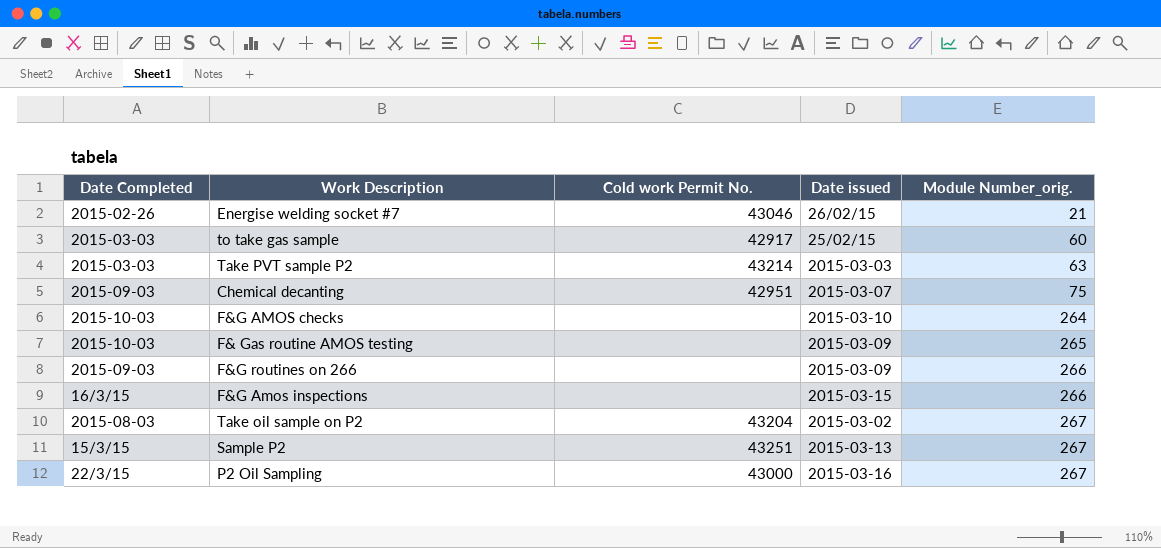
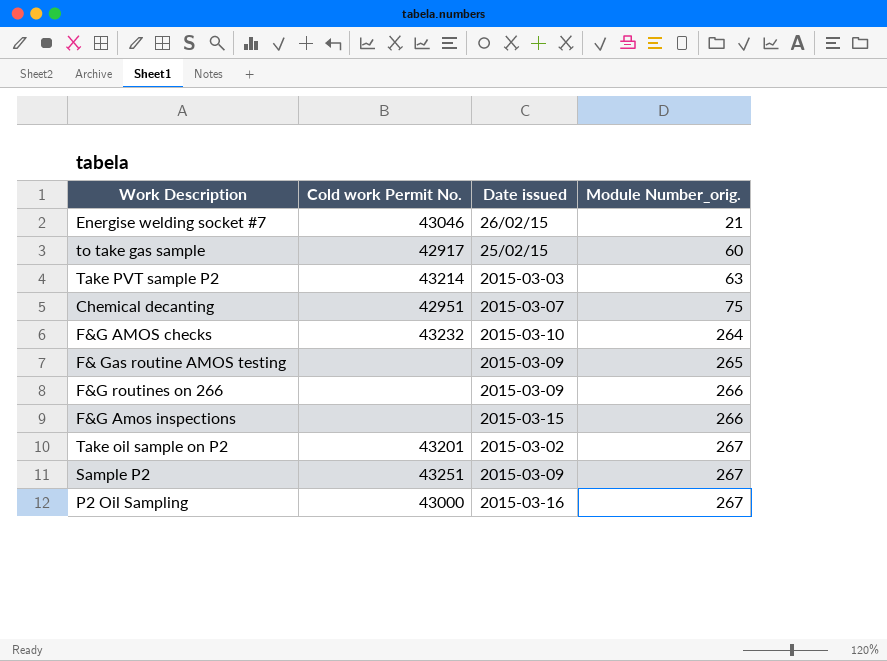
column Date Completed | position: 1 -> none
F&G AMOS checks | Cold work Permit No.: none -> 43232
Take oil sample on P2 | Cold work Permit No.: 43204 -> 43201
Sample P2 | Date issued: 2015-03-13 -> 2015-03-09

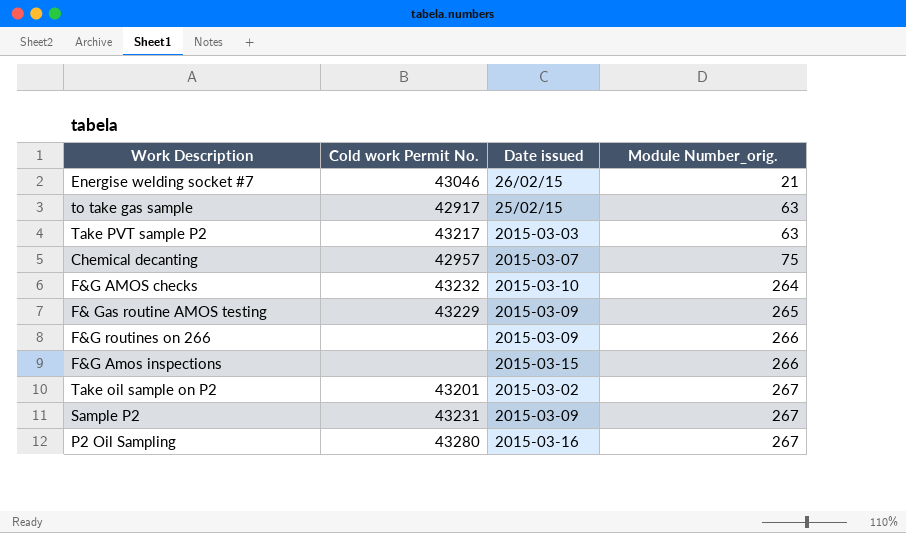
to take gas sample | Module Number_orig.: 60 -> 63
Take PVT sample P2 | Cold work Permit No.: 43214 -> 43217
Chemical decanting | Cold work Permit No.: 42951 -> 42957
F& Gas routine AMOS testing | Cold work Permit No.: none -> 43229
Sample P2 | Cold work Permit No.: 43251 -> 43231
P2 Oil Sampling | Cold work Permit No.: 43000 -> 43280

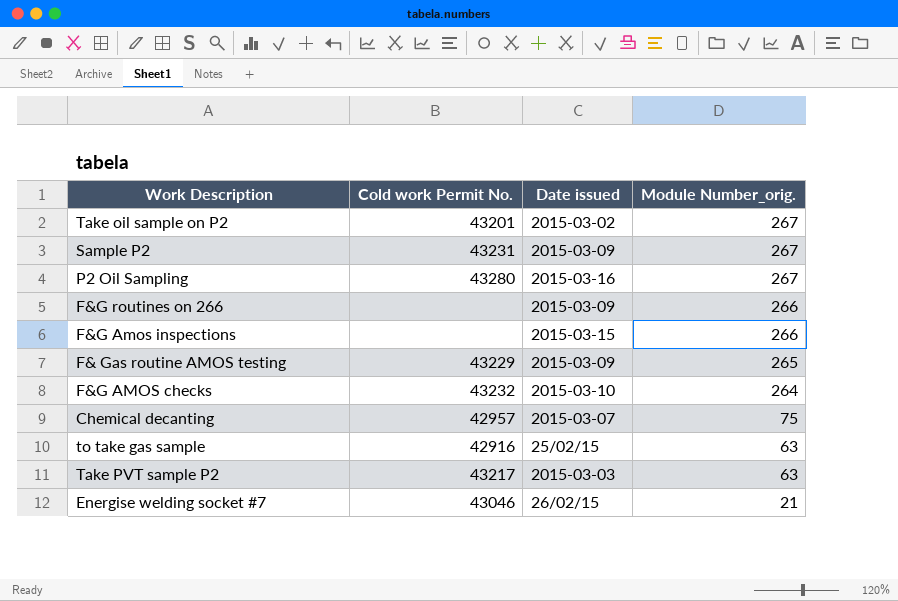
row order: Module Number_orig. ascending -> Module Number_orig. descending
to take gas sample | Cold work Permit No.: 42917 -> 42916

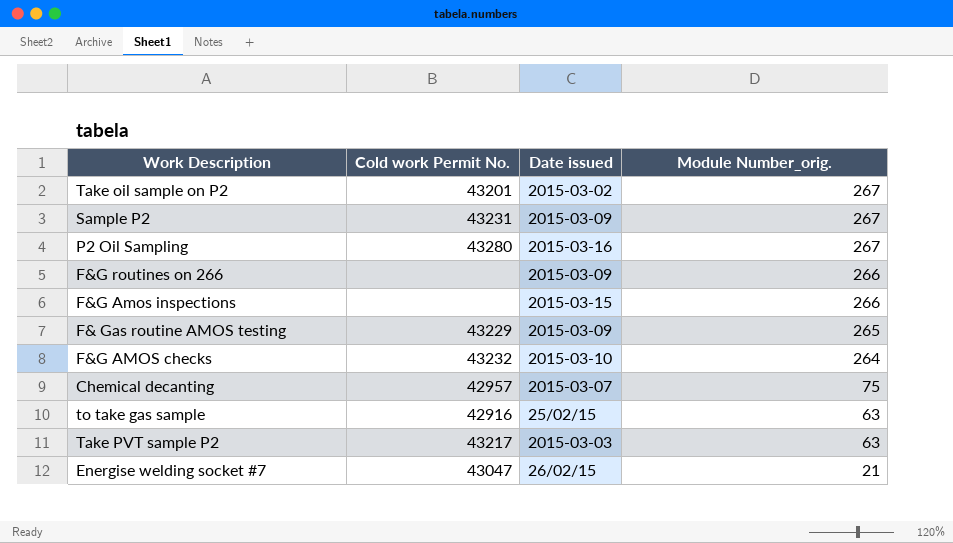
Energise welding socket #7 | Cold work Permit No.: 43046 -> 43047

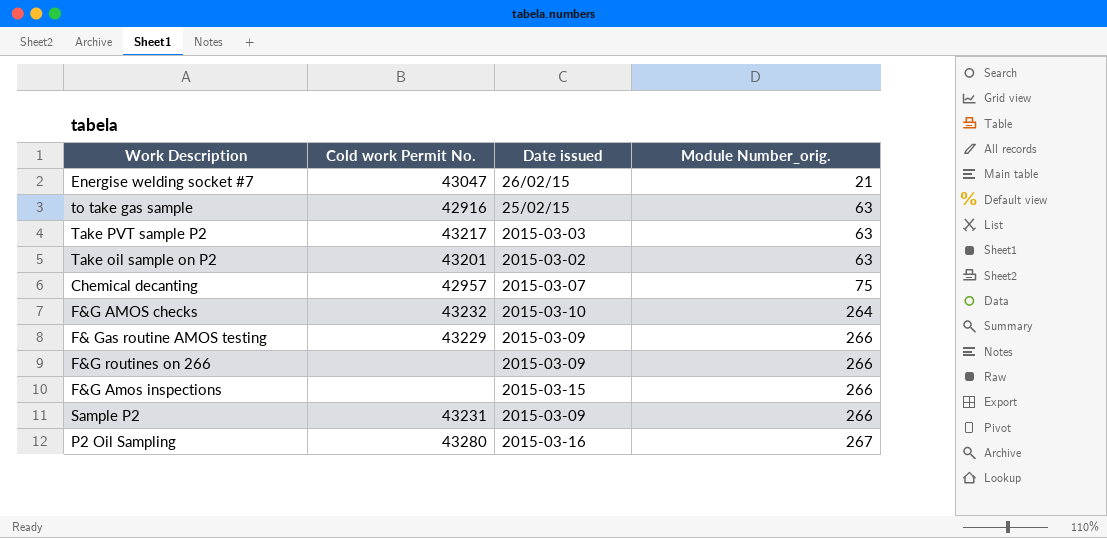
row order: Module Number_orig. descending -> Module Number_orig. ascending
Take oil sample on P2 | Module Number_orig.: 267 -> 63
F& Gas routine AMOS testing | Module Number_orig.: 265 -> 266
Sample P2 | Module Number_orig.: 267 -> 266

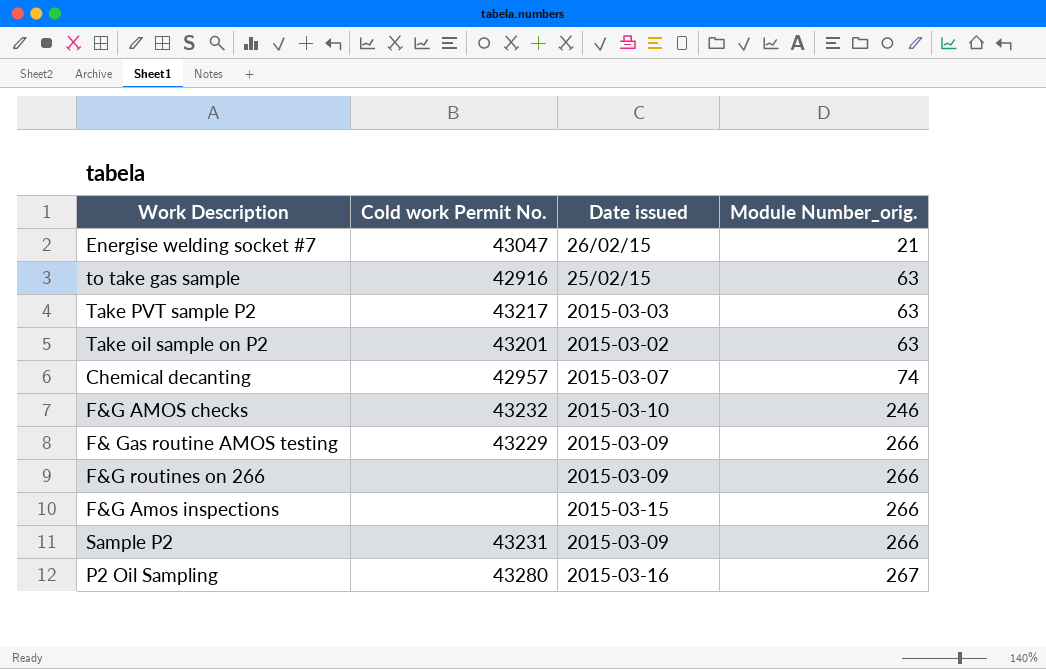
Chemical decanting | Module Number_orig.: 75 -> 74
F&G AMOS checks | Module Number_orig.: 264 -> 246

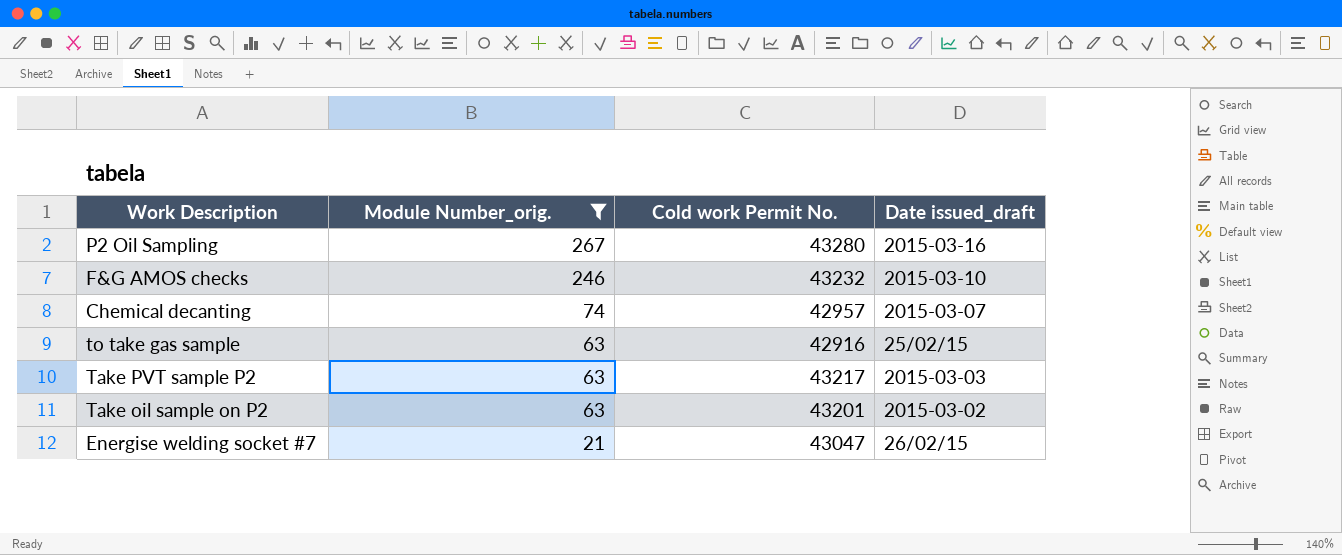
filter: none -> Module Number_orig. != 266
row order: Module Number_orig. ascending -> Module Number_orig. descending
column Module Number_orig. | position: 4 -> 2
column name: Date issued -> Date issued_draft

